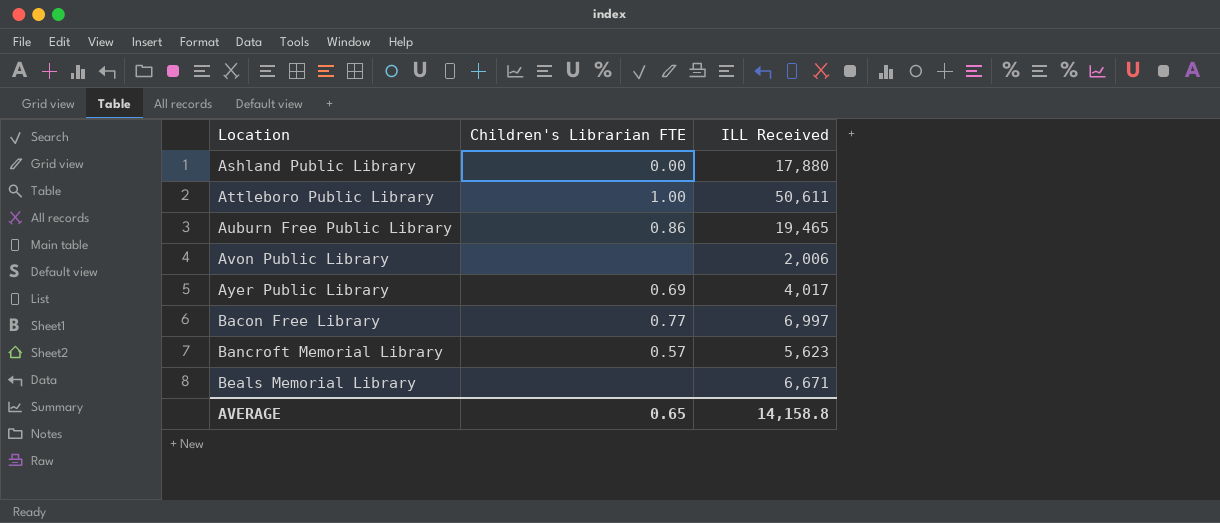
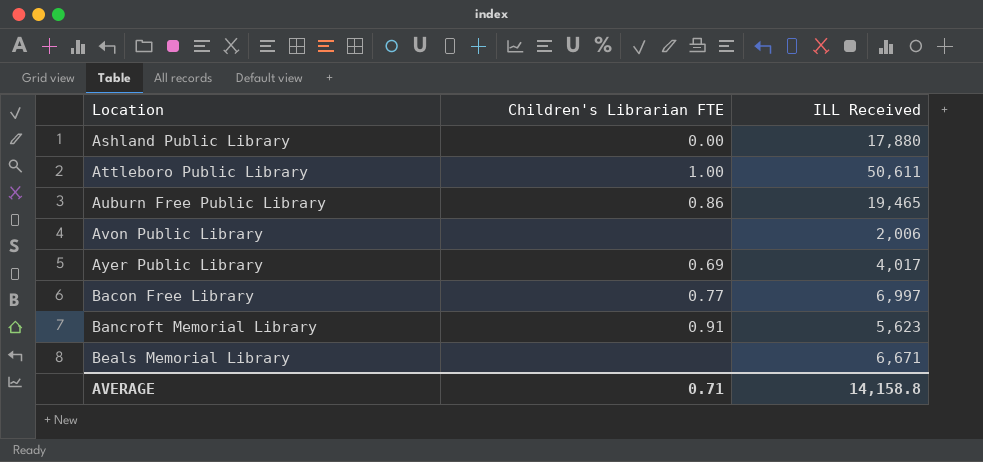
Bancroft Memorial Library | Children's Librarian FTE: 0.57 -> 0.91
AVERAGE | Children's Librarian FTE: 0.65 -> 0.71

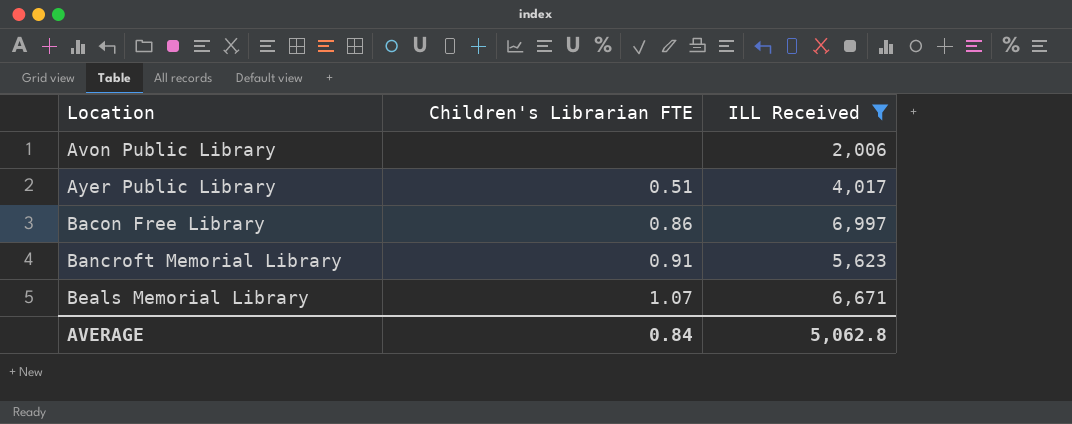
filter: none -> ILL Received <= 6,997
Ayer Public Library | Children's Librarian FTE: 0.69 -> 0.51
Bacon Free Library | Children's Librarian FTE: 0.77 -> 0.86
Beals Memorial Library | Children's Librarian FTE: none -> 1.07
AVERAGE | Children's Librarian FTE: 0.71 -> 0.84
AVERAGE | ILL Received: 14,158.8 -> 5,062.8

